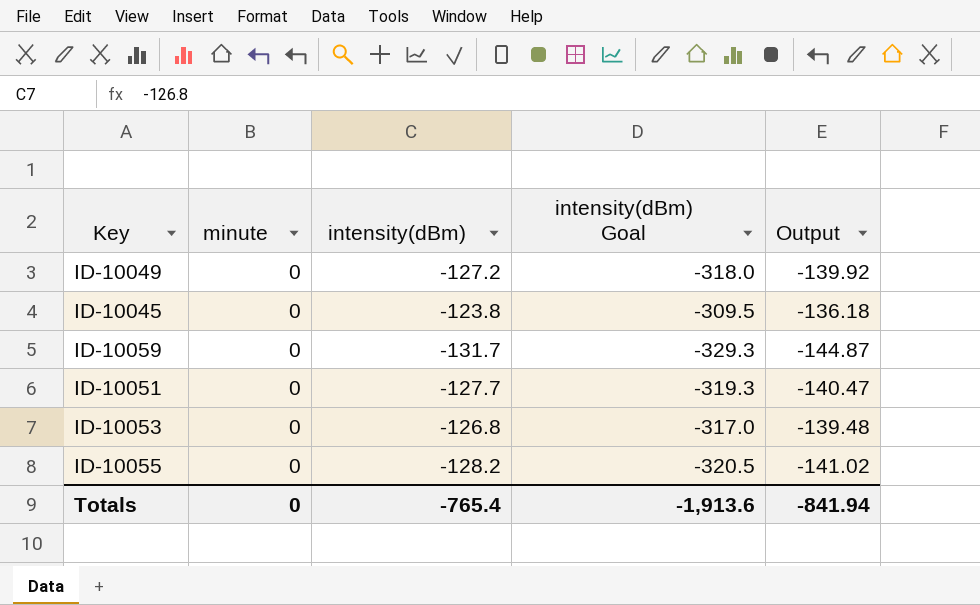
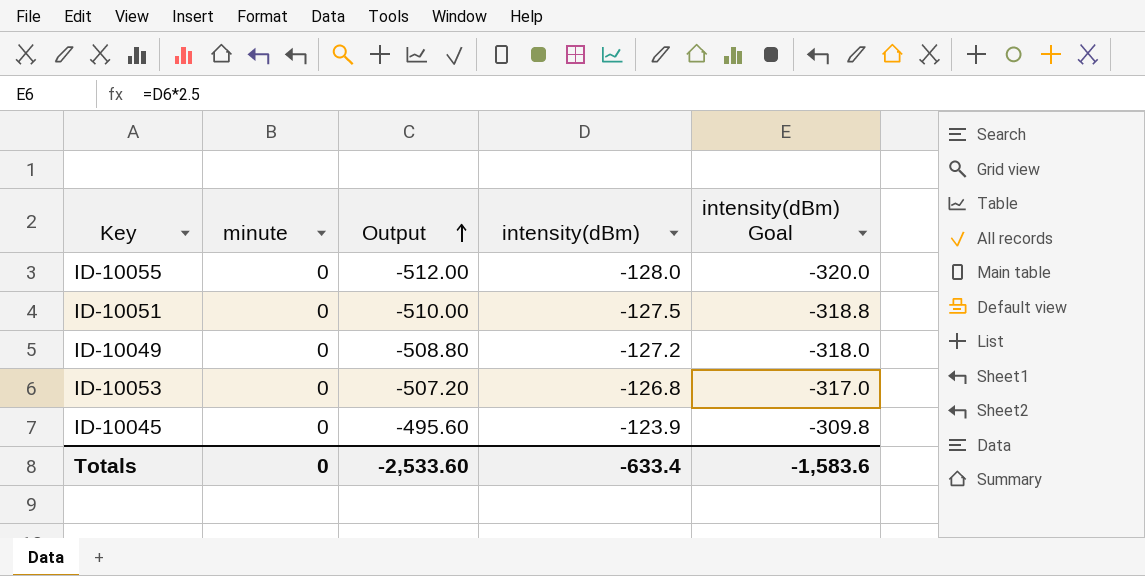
row order: none -> Output ascending
column Output | formula: [intensity(dBm)] * 1.1 -> [intensity(dBm)] * 4
column Output | position: 5 -> 3
row ID-10059: 0 | -131.7 | -329.3 | -144.87 -> none
ID-10055 | intensity(dBm): -128.2 -> -128.0
ID-10055 | intensity(dBm) Goal: -320.5 -> -320.0
ID-10051 | intensity(dBm): -127.7 -> -127.5
ID-10051 | intensity(dBm) Goal: -319.3 -> -318.8
ID-10045 | intensity(dBm): -123.8 -> -123.9
ID-10045 | intensity(dBm) Goal: -309.5 -> -309.8
Totals | Output: -841.94 -> -2,533.60
Totals | intensity(dBm): -765.4 -> -633.4
Totals | intensity(dBm) Goal: -1,913.6 -> -1,583.6

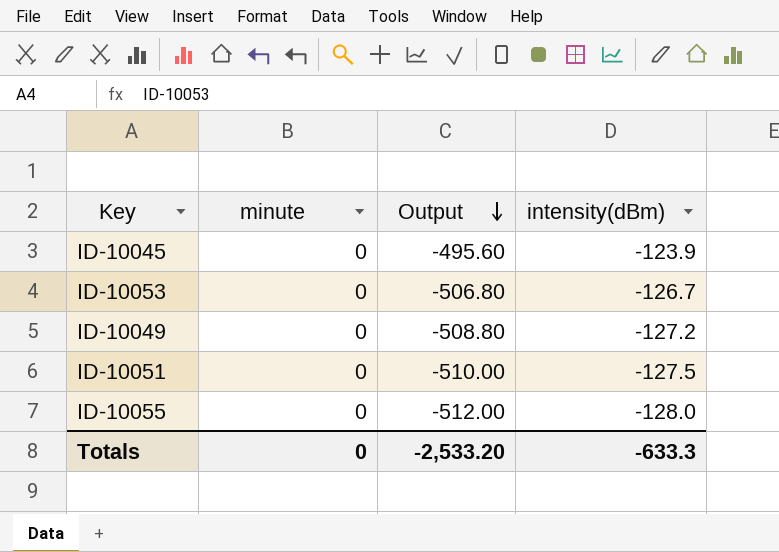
row order: Output ascending -> Output descending
column intensity(dBm) Goal | formula: [intensity(dBm)] * 2.5 -> none
ID-10053 | Output: -507.20 -> -506.80
ID-10053 | intensity(dBm): -126.8 -> -126.7
Totals | Output: -2,533.60 -> -2,533.20
Totals | intensity(dBm): -633.4 -> -633.3

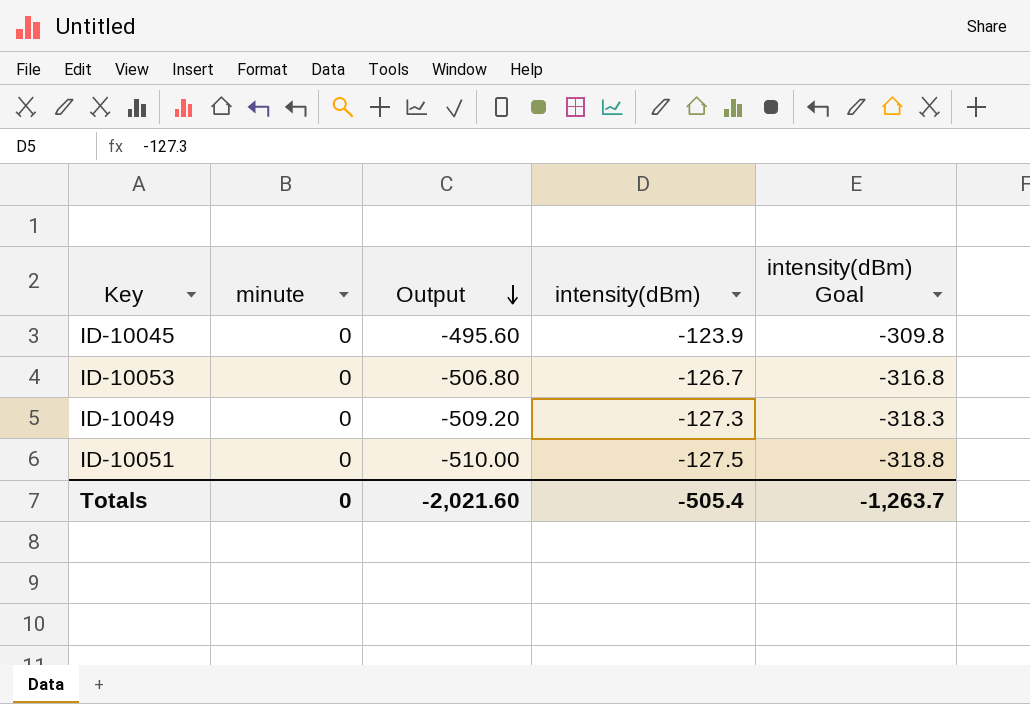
column intensity(dBm) Goal | formula: none -> [intensity(dBm)] * 2.5
row ID-10055: 0 | -512.00 | -128.0 -> none
ID-10049 | Output: -508.80 -> -509.20
ID-10049 | intensity(dBm): -127.2 -> -127.3
Totals | Output: -2,533.20 -> -2,021.60
Totals | intensity(dBm): -633.3 -> -505.4

